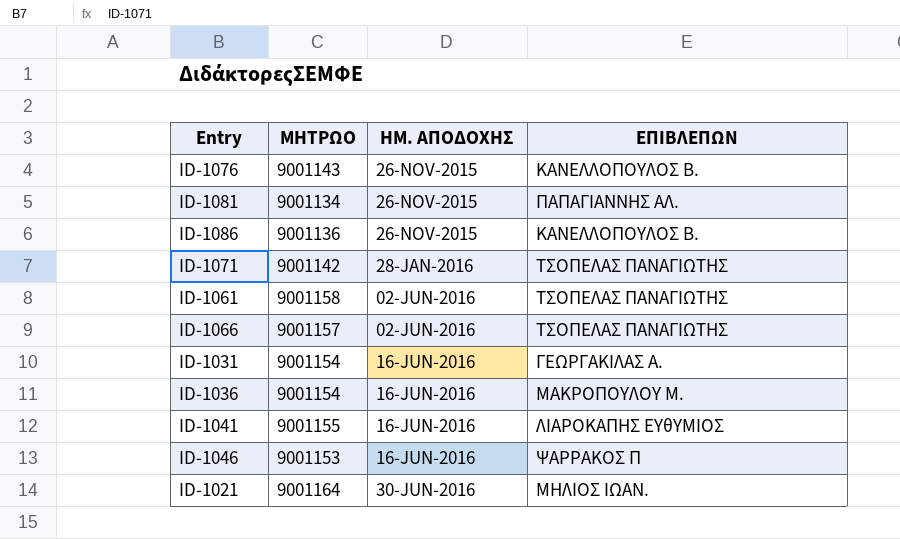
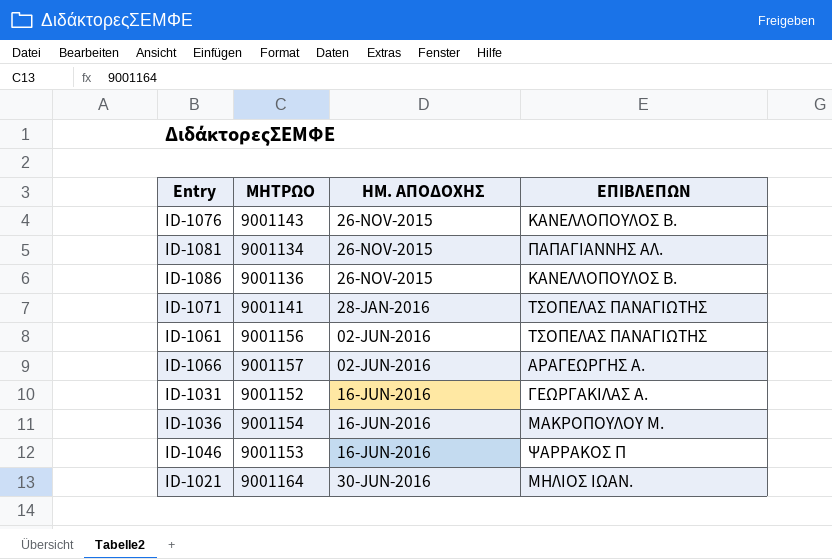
row ID-1041: 9001155 | 16-JUN-2016 | ΛΙΑΡΟΚΑΠΗΣ ΕΥθΥΜΙΟΣ -> none
ID-1071 | ΜΗΤΡΩΟ: 9001142 -> 9001141
ID-1061 | ΜΗΤΡΩΟ: 9001158 -> 9001156
ID-1066 | ΕΠΙΒΛΕΠΩΝ: ΤΣΟΠΕΛΑΣ ΠΑΝΑΓΙΩΤΗΣ -> ΑΡΑΓΕΩΡΓΗΣ Α.
ID-1031 | ΜΗΤΡΩΟ: 9001154 -> 9001152

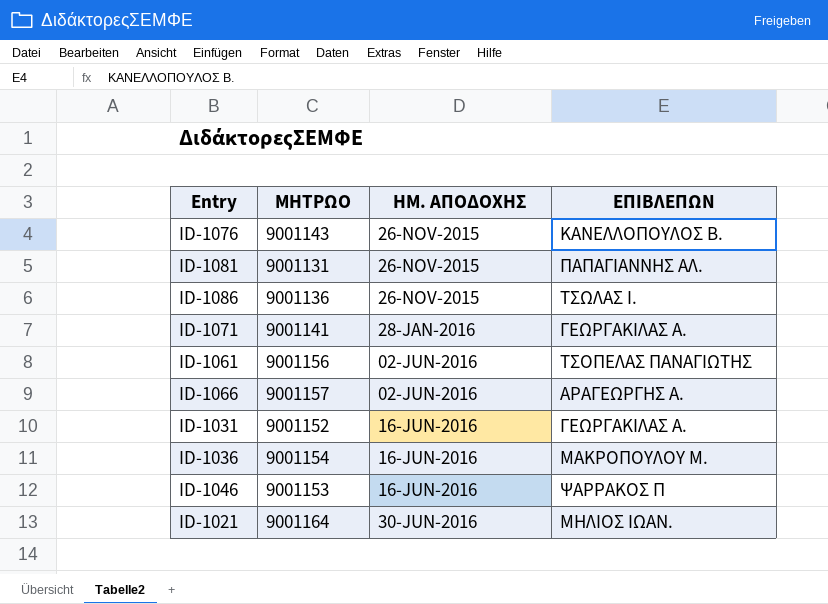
ID-1081 | ΜΗΤΡΩΟ: 9001134 -> 9001131
ID-1086 | ΕΠΙΒΛΕΠΩΝ: ΚΑΝΕΛΛΟΠΟΥΛΟΣ Β. -> ΤΣΩΛΑΣ Ι.
ID-1071 | ΕΠΙΒΛΕΠΩΝ: ΤΣΟΠΕΛΑΣ ΠΑΝΑΓΙΩΤΗΣ -> ΓΕΩΡΓΑΚΙΛΑΣ Α.

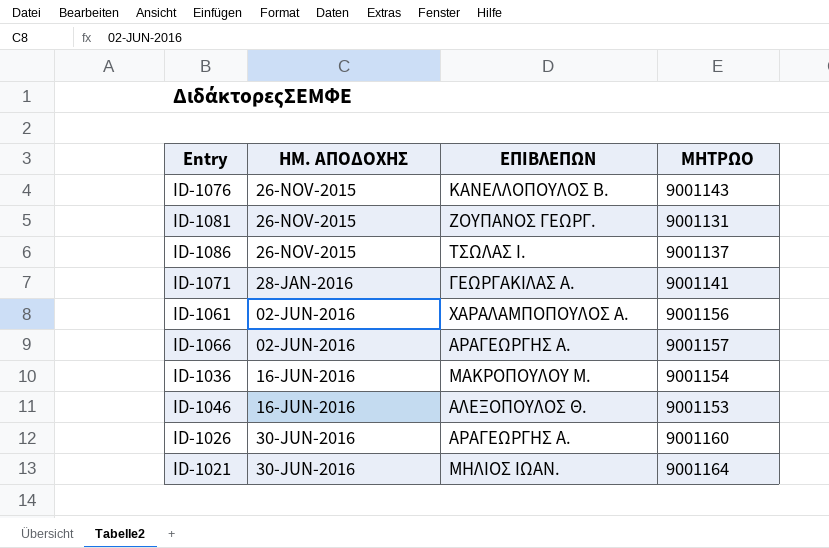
column ΜΗΤΡΩΟ | position: 2 -> 4
row ID-1031: 9001152 | 16-JUN-2016 | ΓΕΩΡΓΑΚΙΛΑΣ Α. -> none
ID-1081 | ΕΠΙΒΛΕΠΩΝ: ΠΑΠΑΓΙΑΝΝΗΣ ΑΛ. -> ΖΟΥΠΑΝΟΣ ΓΕΩΡΓ.
ID-1086 | ΜΗΤΡΩΟ: 9001136 -> 9001137
ID-1061 | ΕΠΙΒΛΕΠΩΝ: ΤΣΟΠΕΛΑΣ ΠΑΝΑΓΙΩΤΗΣ -> ΧΑΡΑΛΑΜΠΟΠΟΥΛΟΣ Α.
ID-1046 | ΕΠΙΒΛΕΠΩΝ: ΨΑΡΡΑΚΟΣ Π -> ΑΛΕΞΟΠΟΥΛΟΣ Θ.
row ID-1026: none -> 30-JUN-2016 | ΑΡΑΓΕΩΡΓΗΣ Α. | 9001160

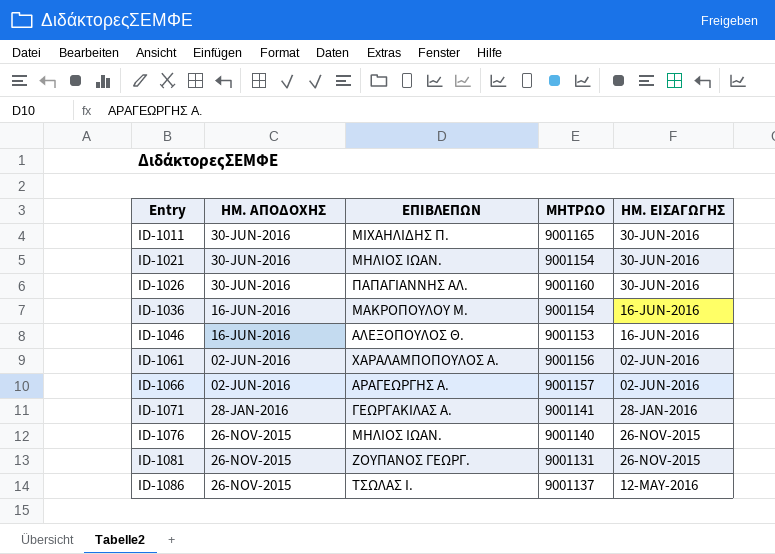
row order: ΗΜ. ΑΠΟΔΟΧΗΣ ascending -> Entry ascending
column ΗΜ. ΕΙΣΑΓΩΓΗΣ | position: none -> 5
row ID-1011: none -> 30-JUN-2016 | ΜΙΧΑΗΛΙΔΗΣ Π. | 9001165 | 30-JUN-2016
ID-1021 | ΜΗΤΡΩΟ: 9001164 -> 9001154
ID-1026 | ΕΠΙΒΛΕΠΩΝ: ΑΡΑΓΕΩΡΓΗΣ Α. -> ΠΑΠΑΓΙΑΝΝΗΣ ΑΛ.
ID-1076 | ΕΠΙΒΛΕΠΩΝ: ΚΑΝΕΛΛΟΠΟΥΛΟΣ Β. -> ΜΗΛΙΟΣ ΙΩΑΝ.
ID-1076 | ΜΗΤΡΩΟ: 9001143 -> 9001140

